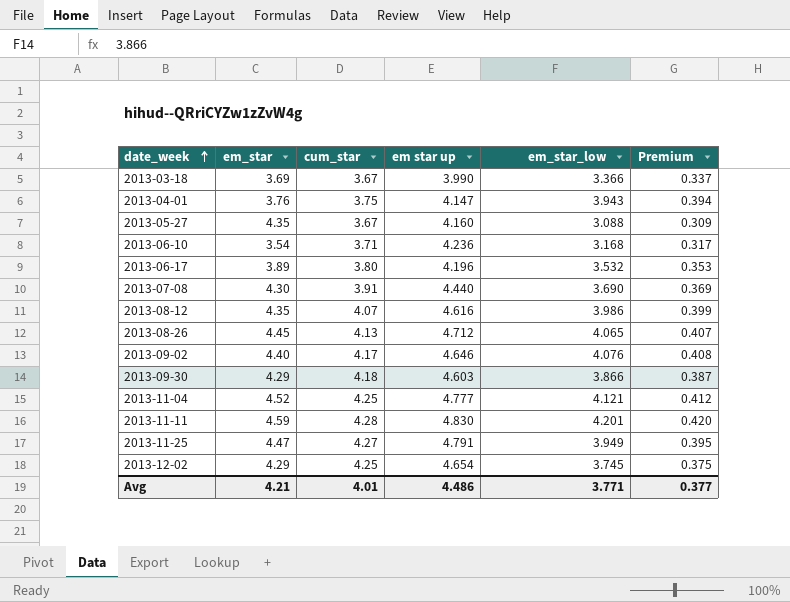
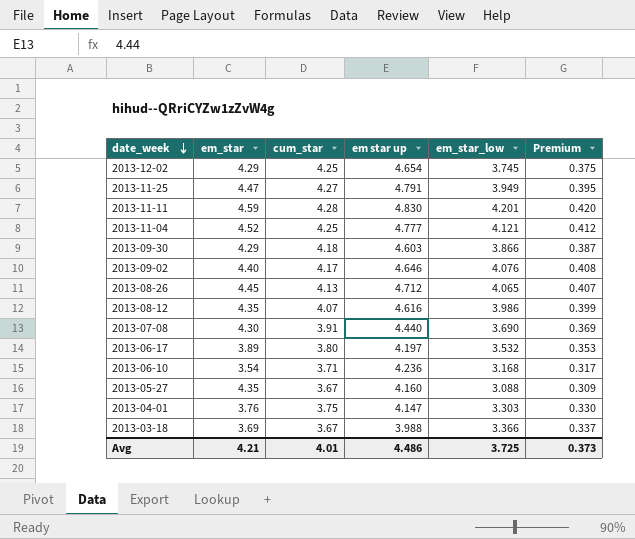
row order: date_week ascending -> date_week descending
2013-06-17 | em star up: 4.196 -> 4.197
2013-04-01 | em_star_low: 3.943 -> 3.303
2013-04-01 | Premium: 0.394 -> 0.330
2013-03-18 | em star up: 3.990 -> 3.988
Avg | em_star_low: 3.771 -> 3.725
Avg | Premium: 0.377 -> 0.373

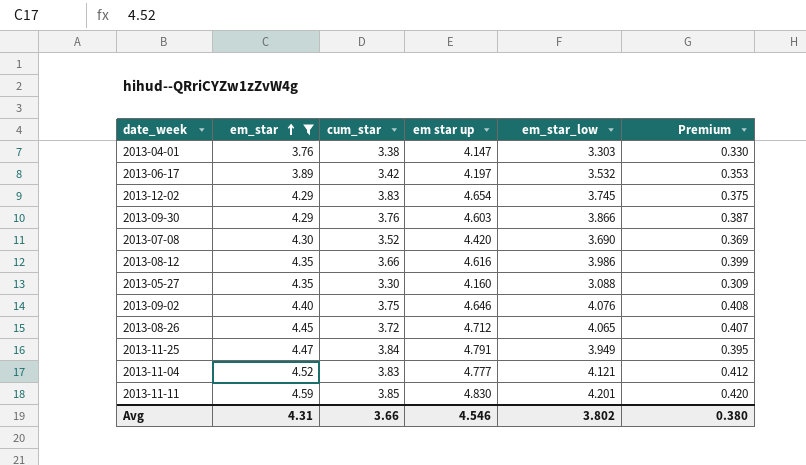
filter: none -> em_star >= 3.76
row order: date_week descending -> em_star ascending
2013-04-01 | cum_star: 3.75 -> 3.38
2013-06-17 | cum_star: 3.80 -> 3.42
2013-12-02 | cum_star: 4.25 -> 3.83
2013-09-30 | cum_star: 4.18 -> 3.76
2013-07-08 | cum_star: 3.91 -> 3.52
2013-07-08 | em star up: 4.440 -> 4.420
2013-08-12 | cum_star: 4.07 -> 3.66
2013-05-27 | cum_star: 3.67 -> 3.30
2013-09-02 | cum_star: 4.17 -> 3.75
2013-08-26 | cum_star: 4.13 -> 3.72
2013-11-25 | cum_star: 4.27 -> 3.84
2013-11-04 | cum_star: 4.25 -> 3.83
2013-11-11 | cum_star: 4.28 -> 3.85
Avg | em_star: 4.21 -> 4.31
Avg | cum_star: 4.01 -> 3.66
Avg | em star up: 4.486 -> 4.546
Avg | em_star_low: 3.725 -> 3.802
Avg | Premium: 0.373 -> 0.380

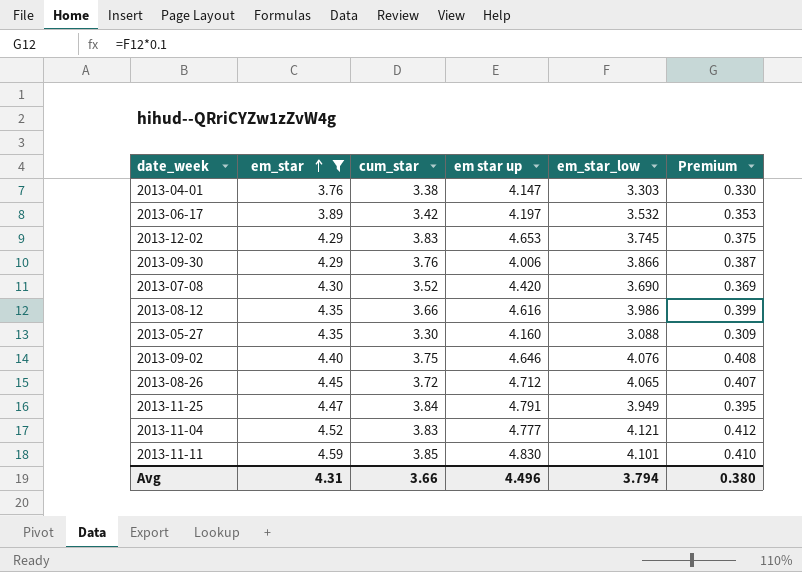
2013-12-02 | em star up: 4.654 -> 4.653
2013-09-30 | em star up: 4.603 -> 4.006
2013-11-11 | em_star_low: 4.201 -> 4.101
2013-11-11 | Premium: 0.420 -> 0.410
Avg | em star up: 4.546 -> 4.496
Avg | em_star_low: 3.802 -> 3.794

